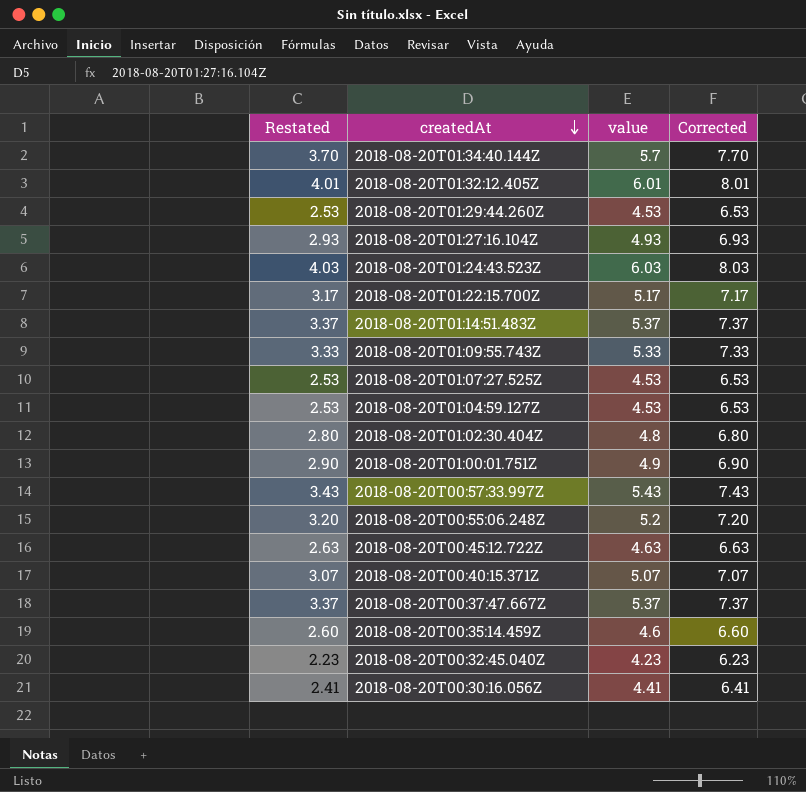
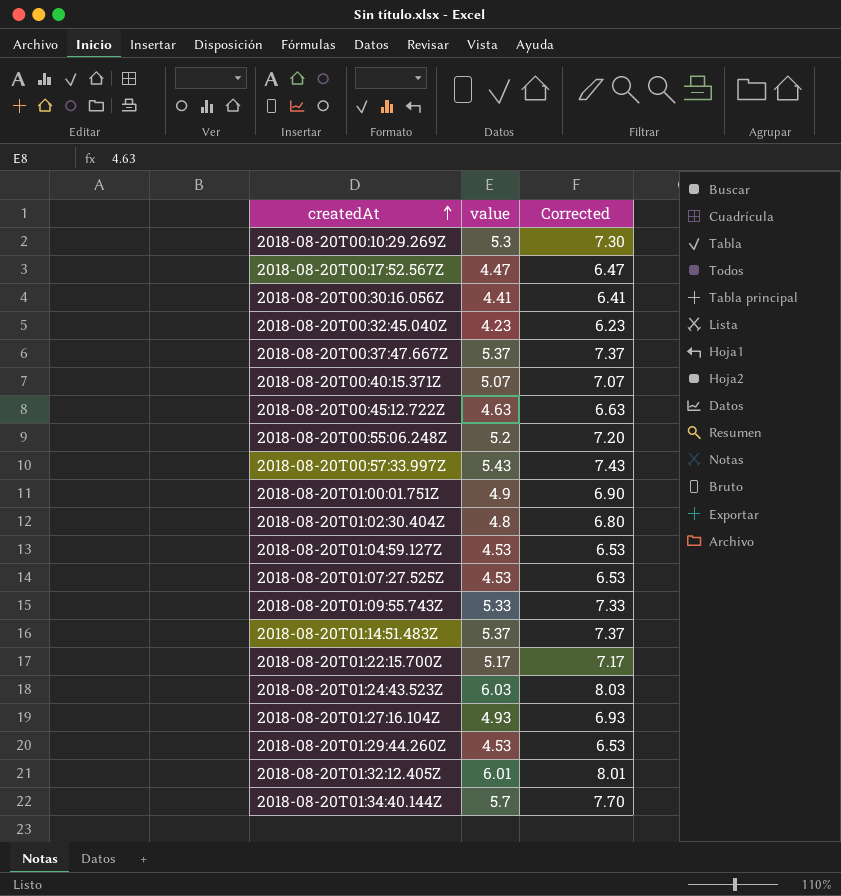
row order: createdAt descending -> createdAt ascending
column Restated | formula: [value] - 2 -> none
row 2018-08-20T00:35:14.459Z: 2.60 | 4.6 | 6.60 -> none
row 2018-08-20T00:10:29.269Z: none -> 5.3 | 7.30
row 2018-08-20T00:17:52.567Z: none -> 4.47 | 6.47

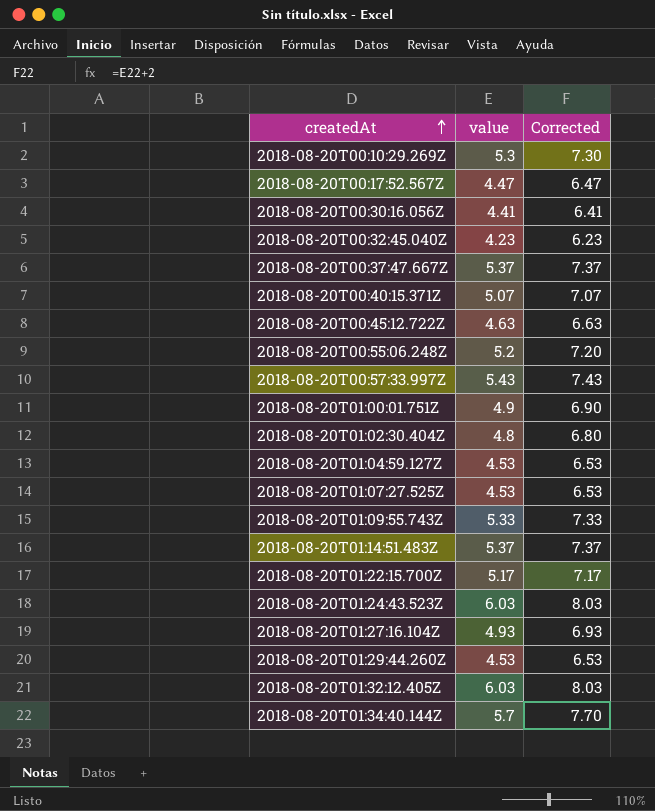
2018-08-20T01:32:12.405Z | value: 6.01 -> 6.03
2018-08-20T01:32:12.405Z | Corrected: 8.01 -> 8.03

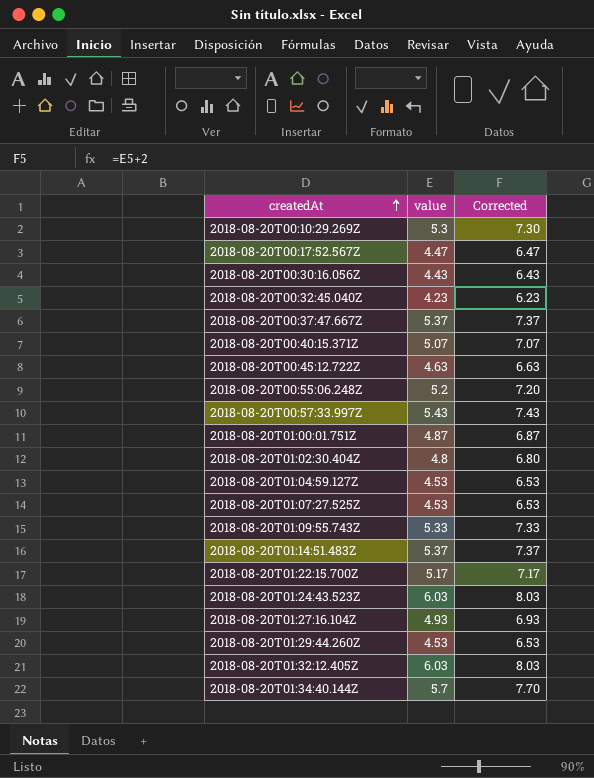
2018-08-20T00:30:16.056Z | value: 4.41 -> 4.43
2018-08-20T00:30:16.056Z | Corrected: 6.41 -> 6.43
2018-08-20T01:00:01.751Z | value: 4.9 -> 4.87
2018-08-20T01:00:01.751Z | Corrected: 6.90 -> 6.87

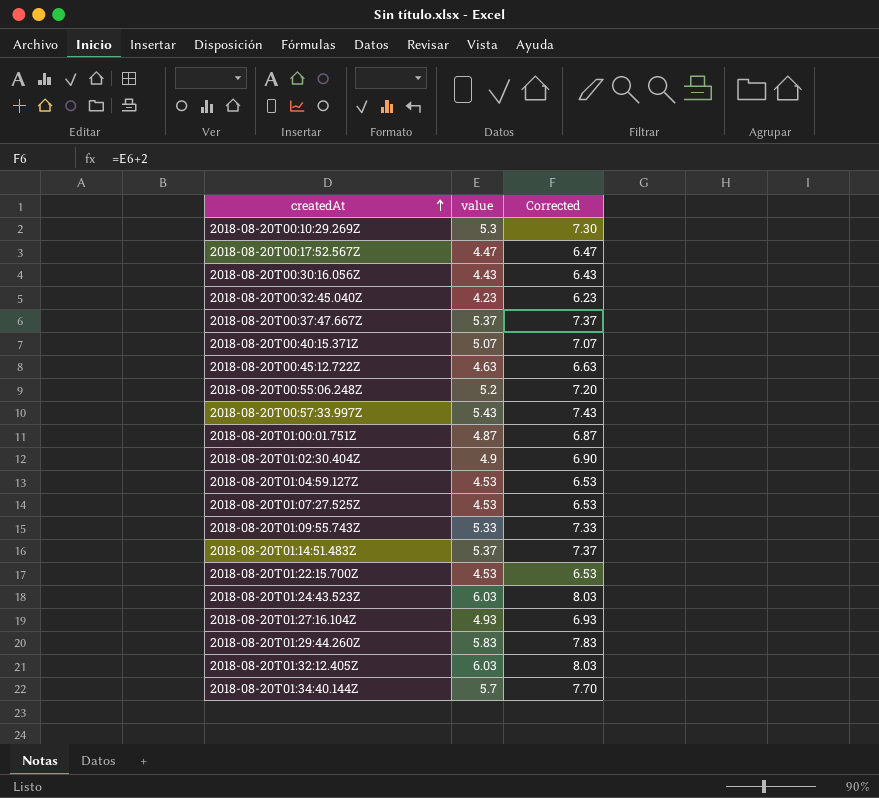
2018-08-20T01:02:30.404Z | value: 4.8 -> 4.9
2018-08-20T01:02:30.404Z | Corrected: 6.80 -> 6.90
2018-08-20T01:22:15.700Z | value: 5.17 -> 4.53
2018-08-20T01:22:15.700Z | Corrected: 7.17 -> 6.53
2018-08-20T01:29:44.260Z | value: 4.53 -> 5.83
2018-08-20T01:29:44.260Z | Corrected: 6.53 -> 7.83

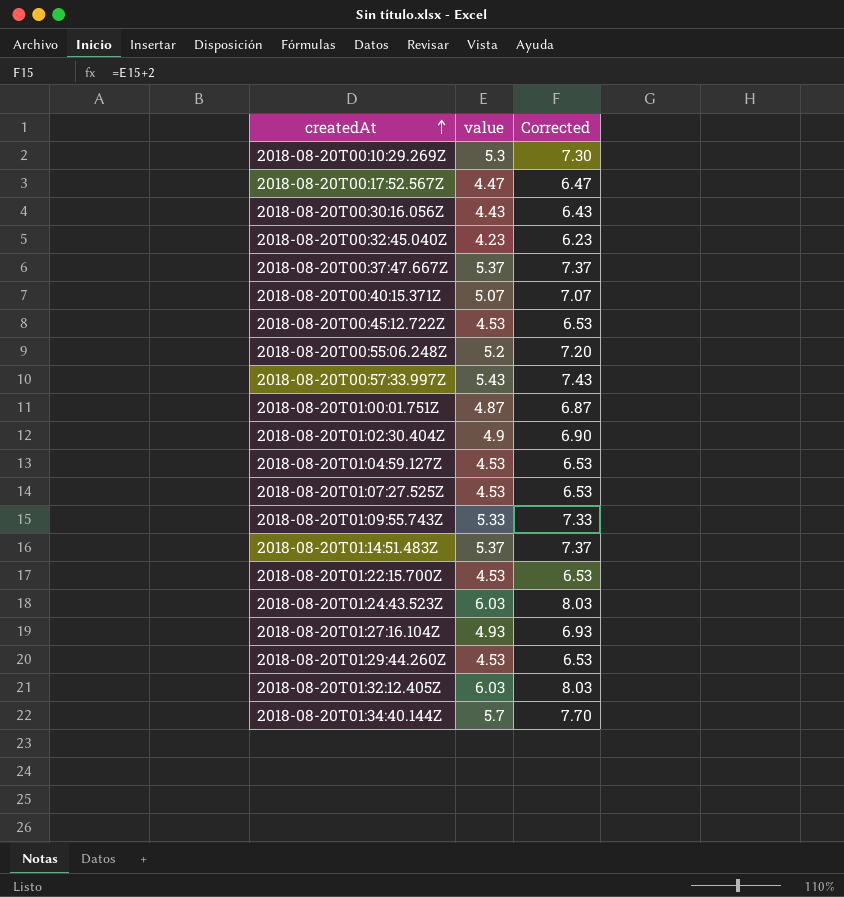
2018-08-20T00:45:12.722Z | value: 4.63 -> 4.53
2018-08-20T00:45:12.722Z | Corrected: 6.63 -> 6.53
2018-08-20T01:29:44.260Z | value: 5.83 -> 4.53
2018-08-20T01:29:44.260Z | Corrected: 7.83 -> 6.53

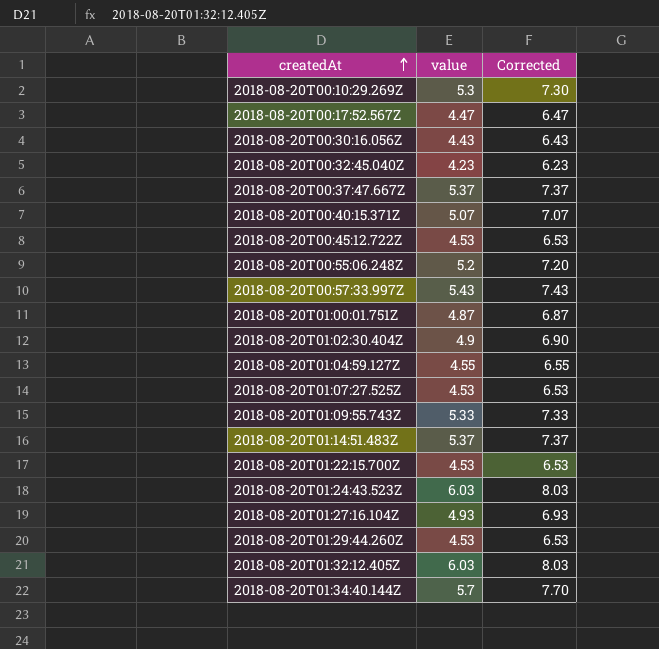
2018-08-20T01:04:59.127Z | value: 4.53 -> 4.55
2018-08-20T01:04:59.127Z | Corrected: 6.53 -> 6.55

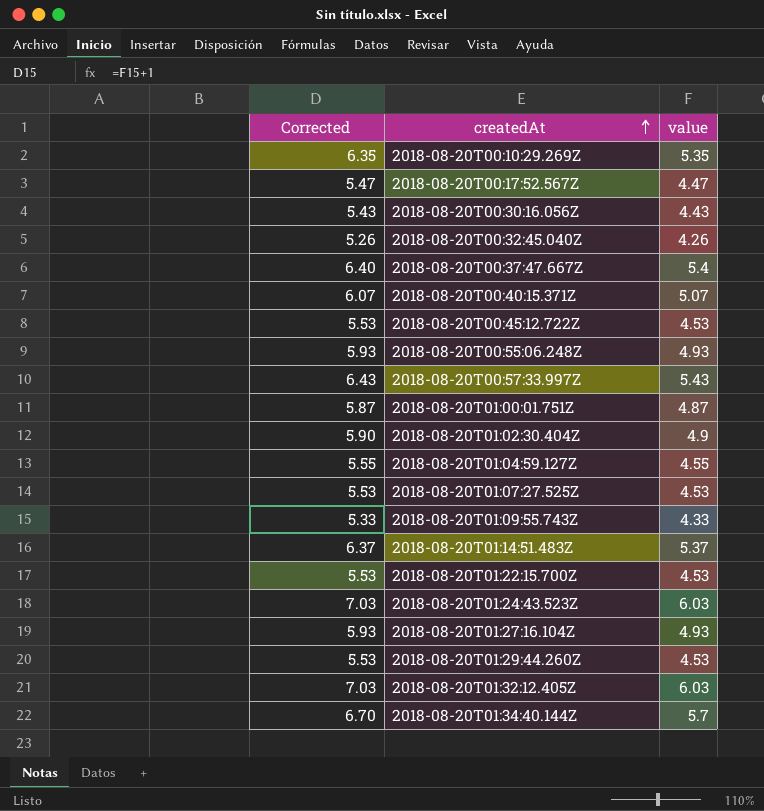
column Corrected | formula: [value] + 2 -> [value] + 1
column Corrected | position: 3 -> 1
2018-08-20T00:10:29.269Z | value: 5.3 -> 5.35
2018-08-20T00:32:45.040Z | value: 4.23 -> 4.26
2018-08-20T00:37:47.667Z | value: 5.37 -> 5.4
2018-08-20T00:55:06.248Z | value: 5.2 -> 4.93
2018-08-20T01:09:55.743Z | value: 5.33 -> 4.33

